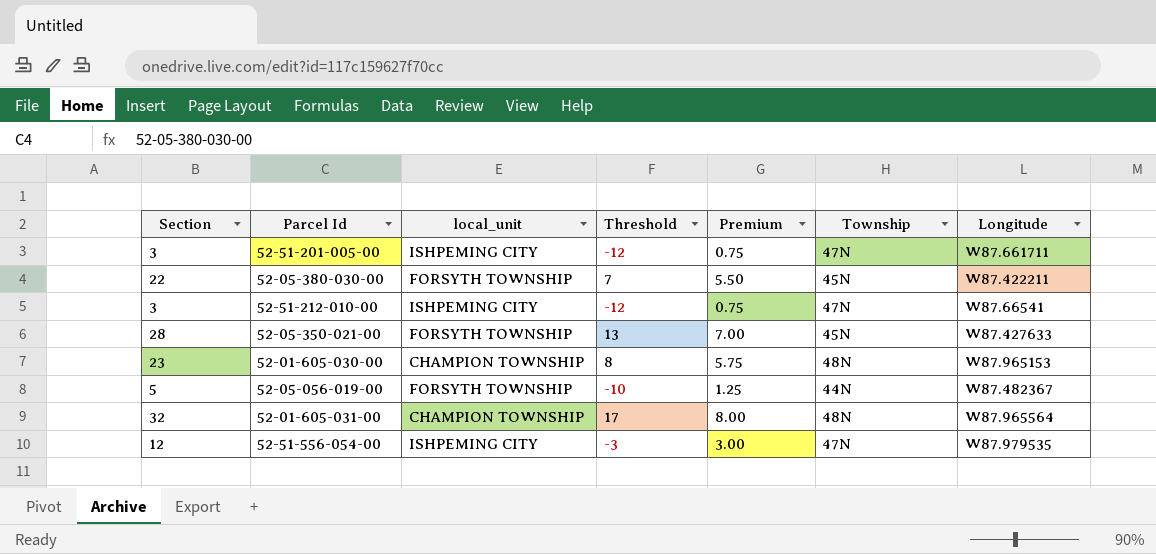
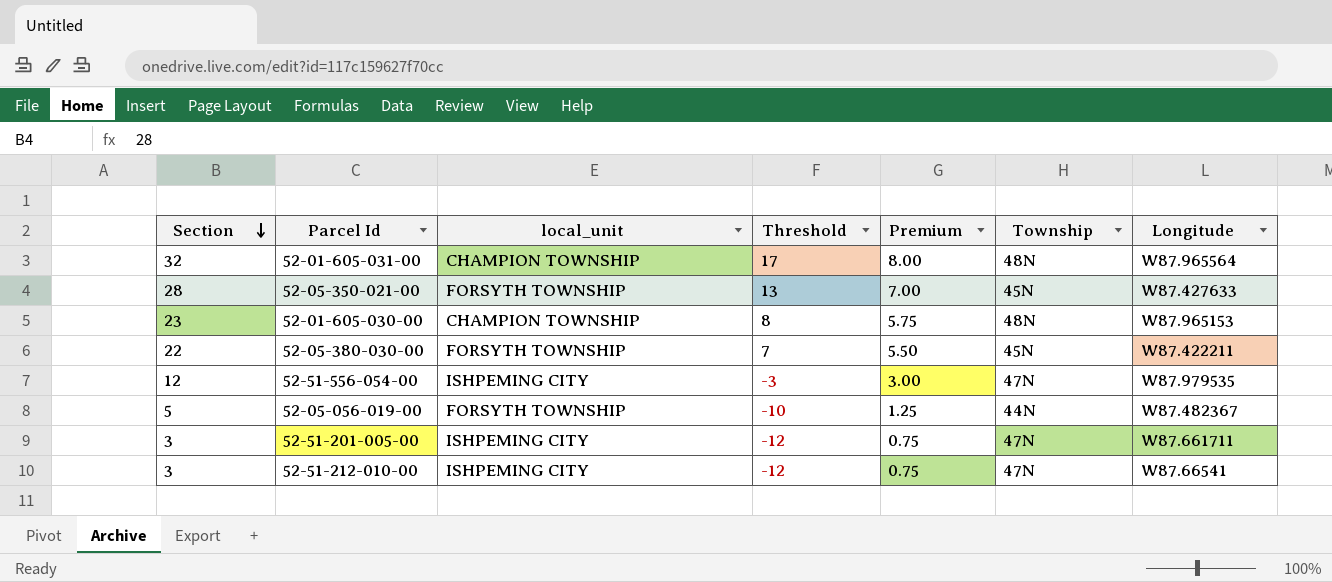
row order: none -> Section descending

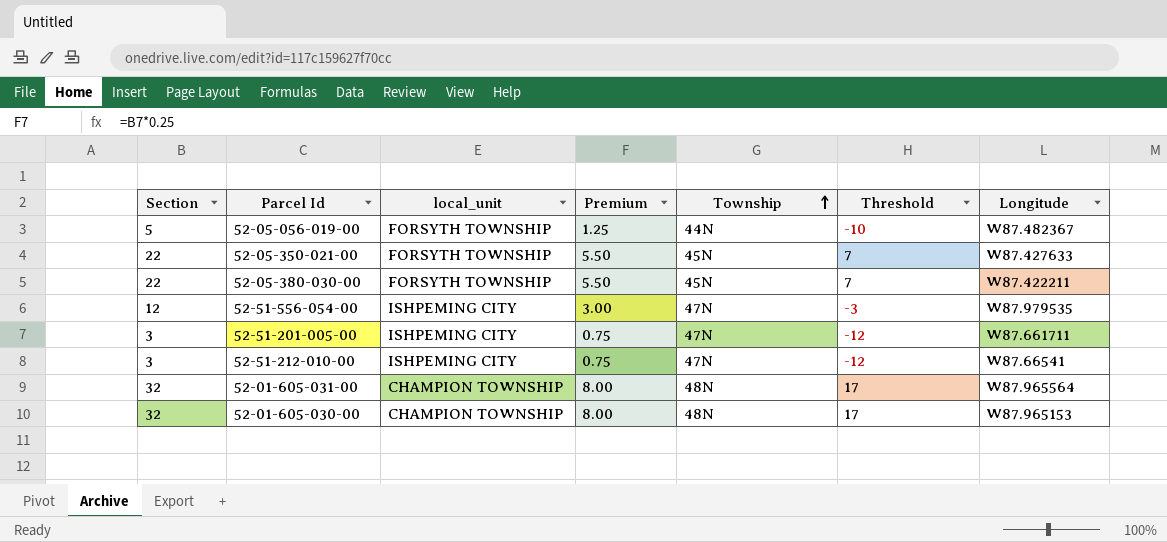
row order: Section descending -> Township ascending
column Threshold | position: 4 -> 6
52-05-350-021-00 | Section: 28 -> 22
52-05-350-021-00 | Premium: 7.00 -> 5.50
52-05-350-021-00 | Threshold: 13 -> 7
52-01-605-030-00 | Section: 23 -> 32
52-01-605-030-00 | Premium: 5.75 -> 8.00
52-01-605-030-00 | Threshold: 8 -> 17

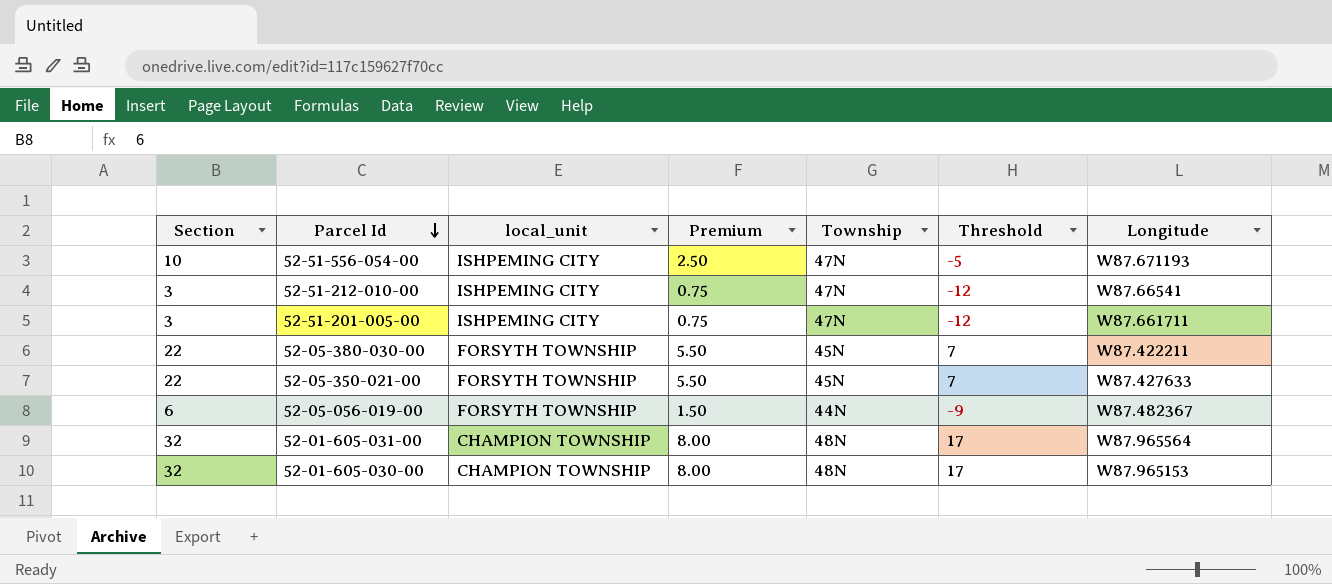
row order: Township ascending -> Parcel Id descending
52-51-556-054-00 | Section: 12 -> 10
52-51-556-054-00 | Premium: 3.00 -> 2.50
52-51-556-054-00 | Threshold: -3 -> -5
52-51-556-054-00 | Longitude: W87.979535 -> W87.671193
52-05-056-019-00 | Section: 5 -> 6
52-05-056-019-00 | Premium: 1.25 -> 1.50
52-05-056-019-00 | Threshold: -10 -> -9

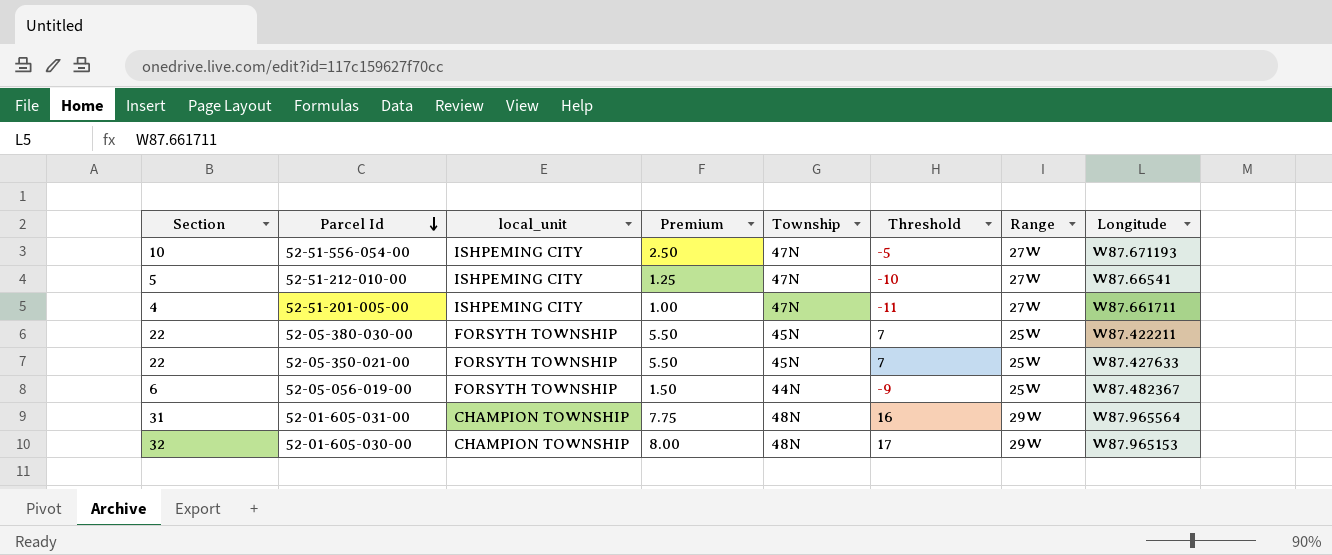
column Range | position: none -> 7
52-51-212-010-00 | Section: 3 -> 5
52-51-212-010-00 | Premium: 0.75 -> 1.25
52-51-212-010-00 | Threshold: -12 -> -10
52-51-201-005-00 | Section: 3 -> 4
52-51-201-005-00 | Premium: 0.75 -> 1.00
52-51-201-005-00 | Threshold: -12 -> -11
52-01-605-031-00 | Section: 32 -> 31
52-01-605-031-00 | Premium: 8.00 -> 7.75
52-01-605-031-00 | Threshold: 17 -> 16

